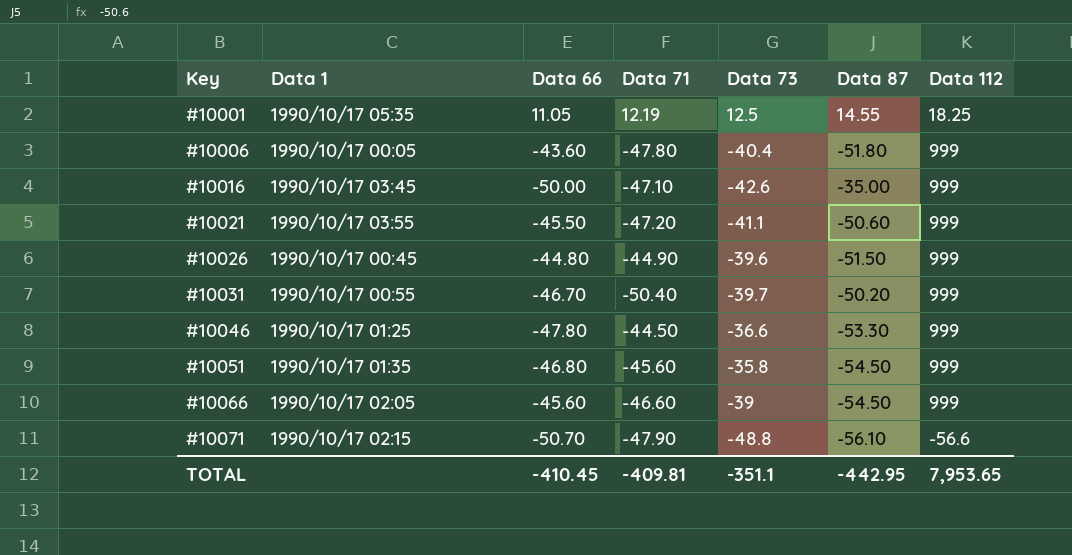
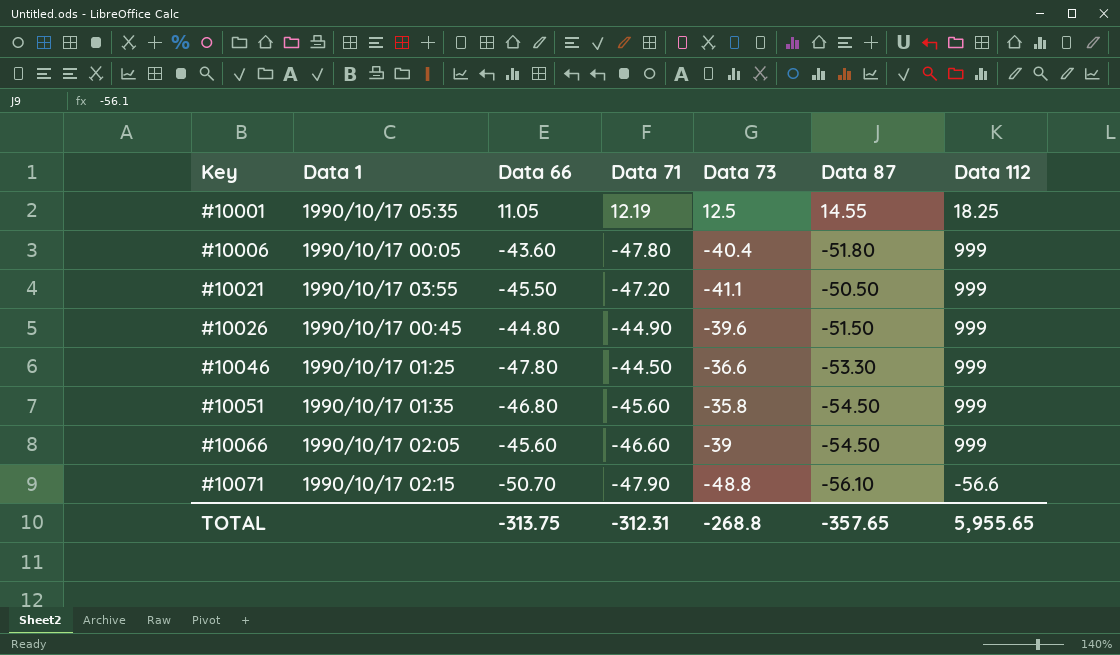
row #10016: 1990/10/17 03:45 | -50.00 | -47.10 | -42.6 | -35.00 | 999 -> none
row #10031: 1990/10/17 00:55 | -46.70 | -50.40 | -39.7 | -50.20 | 999 -> none
#10021 | Data 87: -50.60 -> -50.50
TOTAL | Data 66: -410.45 -> -313.75
TOTAL | Data 71: -409.81 -> -312.31
TOTAL | Data 73: -351.1 -> -268.8
TOTAL | Data 87: -442.95 -> -357.65
TOTAL | Data 112: 7,953.65 -> 5,955.65

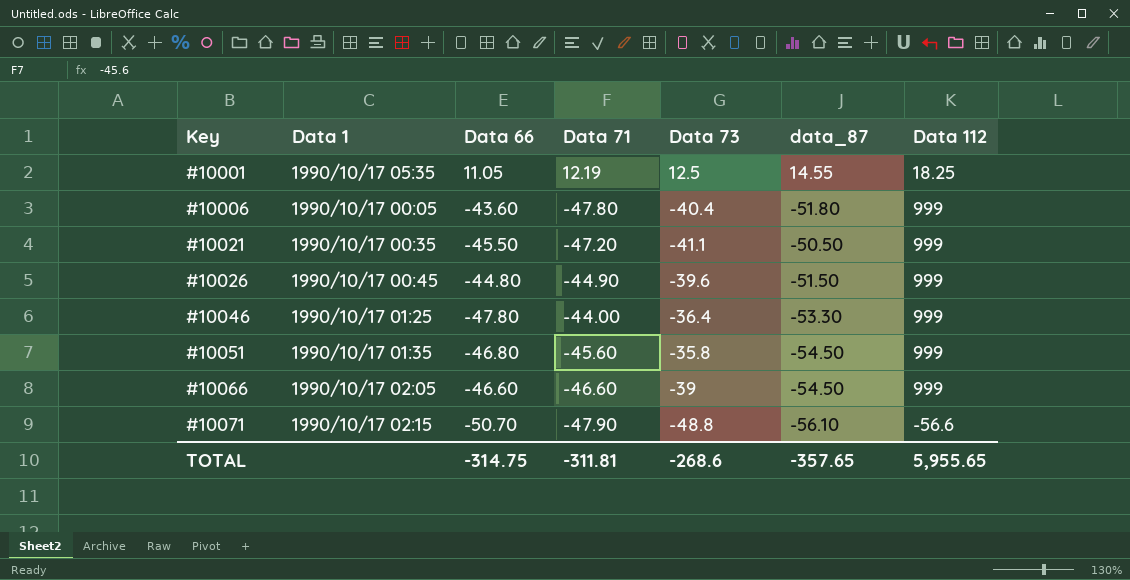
column name: Data 87 -> data_87
#10021 | Data 1: 1990/10/17 03:55 -> 1990/10/17 00:35
#10046 | Data 71: -44.50 -> -44.00
#10046 | Data 73: -36.6 -> -36.4
#10066 | Data 66: -45.60 -> -46.60
TOTAL | Data 66: -313.75 -> -314.75
TOTAL | Data 71: -312.31 -> -311.81
TOTAL | Data 73: -268.8 -> -268.6

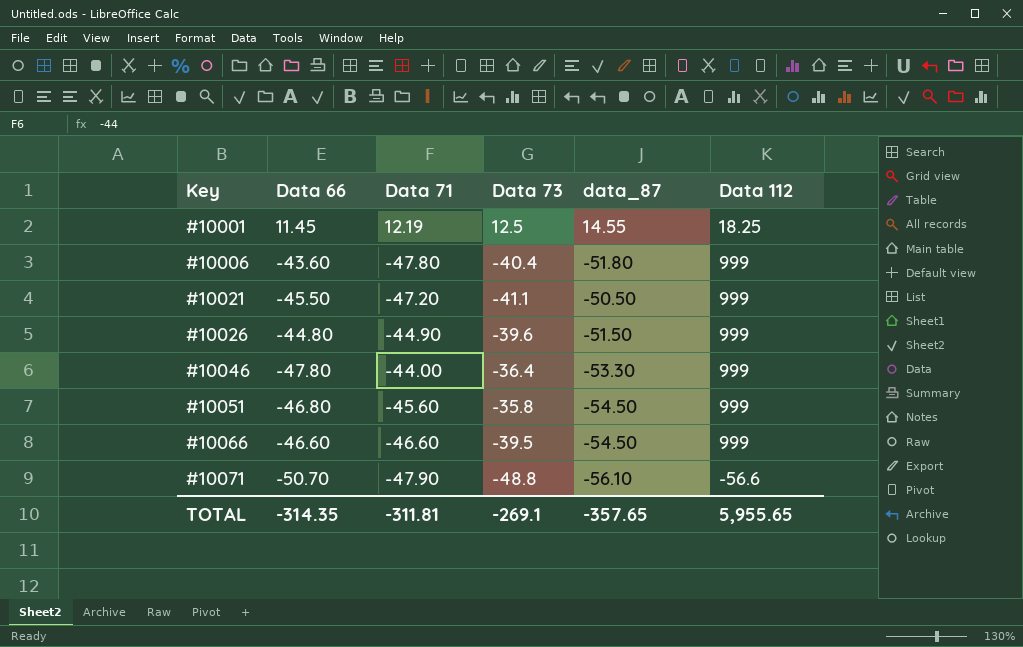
column Data 1 | position: 2 -> none
#10001 | Data 66: 11.05 -> 11.45
#10066 | Data 73: -39 -> -39.5
TOTAL | Data 66: -314.75 -> -314.35
TOTAL | Data 73: -268.6 -> -269.1

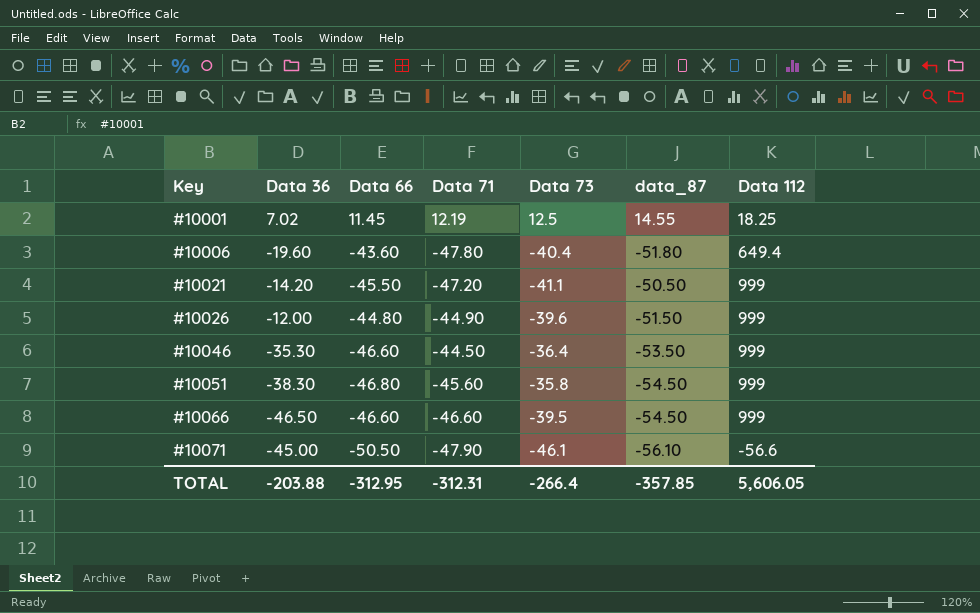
column Data 36 | position: none -> 2
#10006 | Data 112: 999 -> 649.4
#10046 | Data 66: -47.80 -> -46.60
#10046 | Data 71: -44.00 -> -44.50
#10046 | data_87: -53.30 -> -53.50
#10071 | Data 66: -50.70 -> -50.50
#10071 | Data 73: -48.8 -> -46.1
TOTAL | Data 66: -314.35 -> -312.95
TOTAL | Data 71: -311.81 -> -312.31
TOTAL | Data 73: -269.1 -> -266.4
TOTAL | data_87: -357.65 -> -357.85
TOTAL | Data 112: 5,955.65 -> 5,606.05

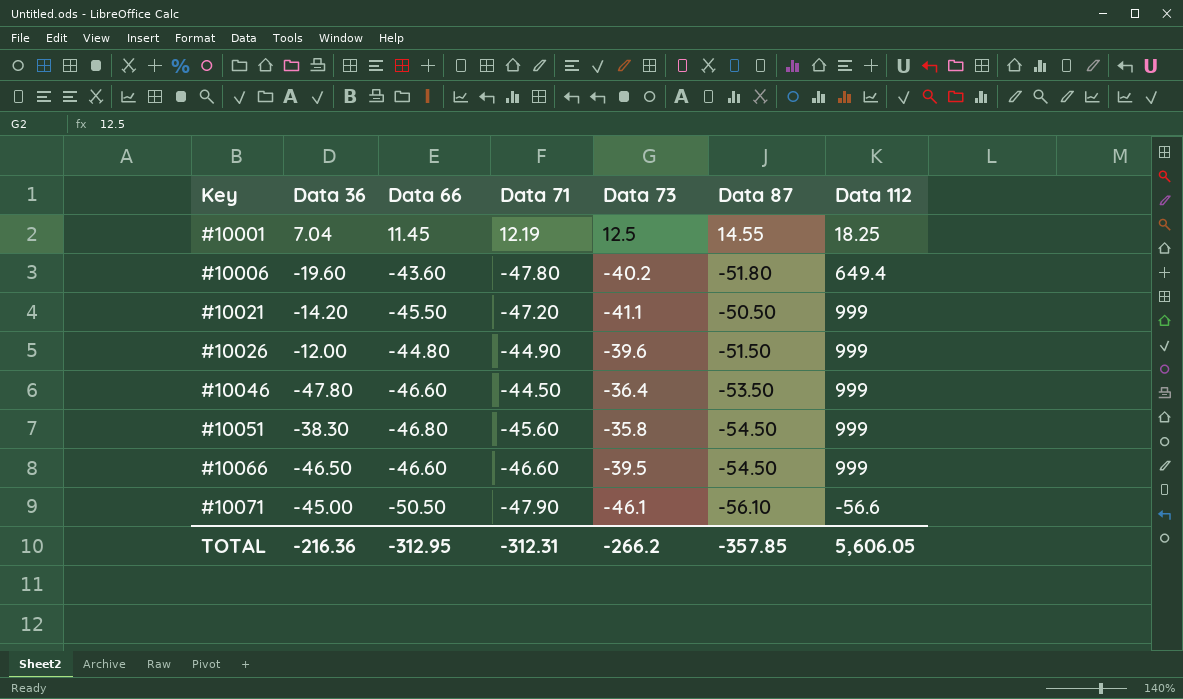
column name: data_87 -> Data 87
#10001 | Data 36: 7.02 -> 7.04
#10006 | Data 73: -40.4 -> -40.2
#10046 | Data 36: -35.30 -> -47.80
TOTAL | Data 36: -203.88 -> -216.36
TOTAL | Data 73: -266.4 -> -266.2

